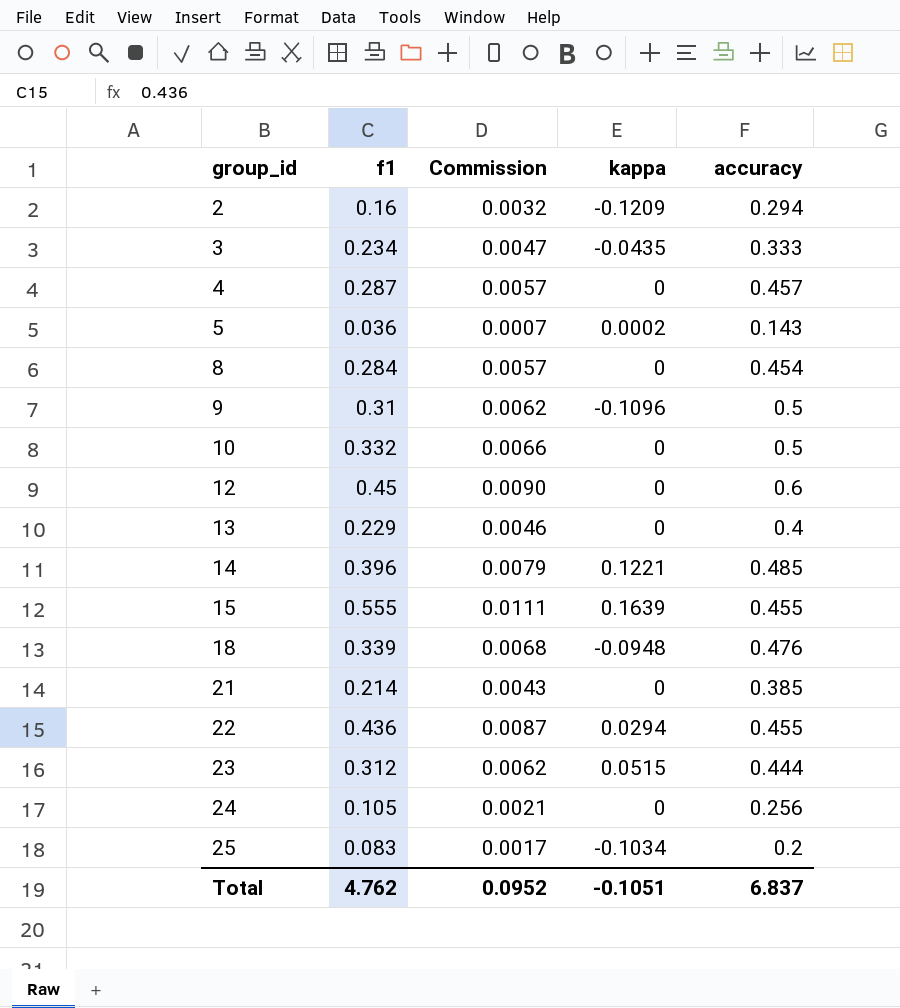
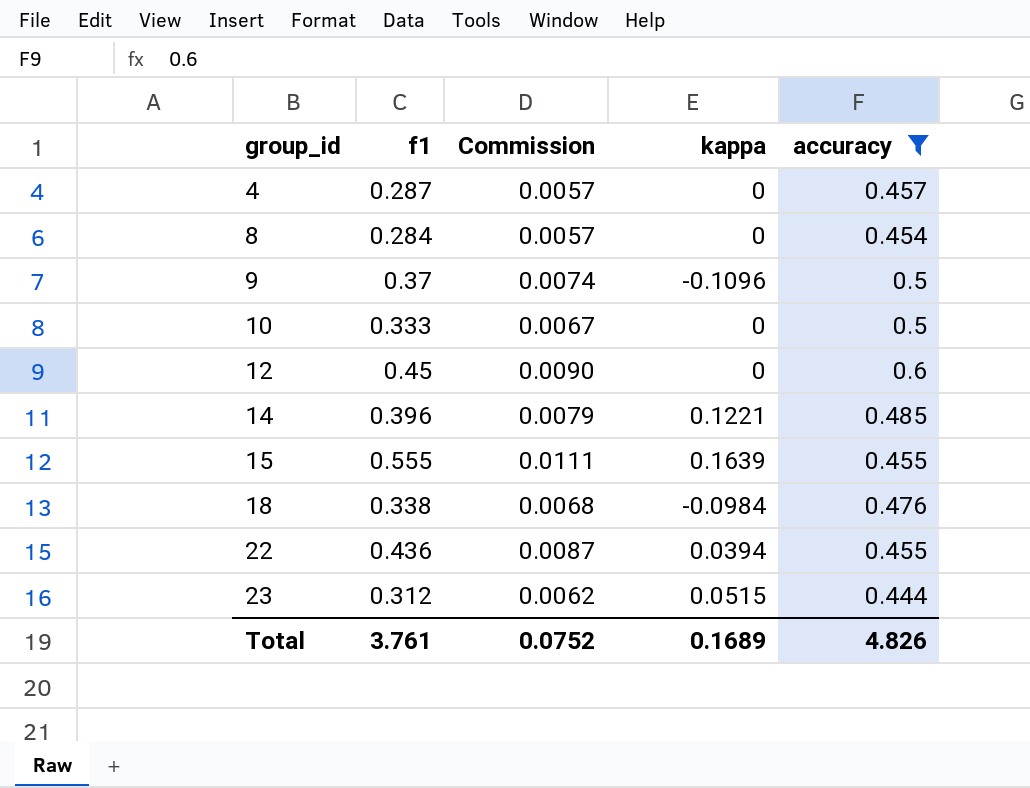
filter: none -> accuracy >= 0.444
9 | f1: 0.31 -> 0.37
9 | Commission: 0.0062 -> 0.0074
10 | f1: 0.332 -> 0.333
10 | Commission: 0.0066 -> 0.0067
18 | f1: 0.339 -> 0.338
18 | kappa: -0.0948 -> -0.0984
22 | kappa: 0.0294 -> 0.0394
Total | f1: 4.762 -> 3.761
Total | Commission: 0.0952 -> 0.0752
Total | kappa: -0.1051 -> 0.1689
Total | accuracy: 6.837 -> 4.826

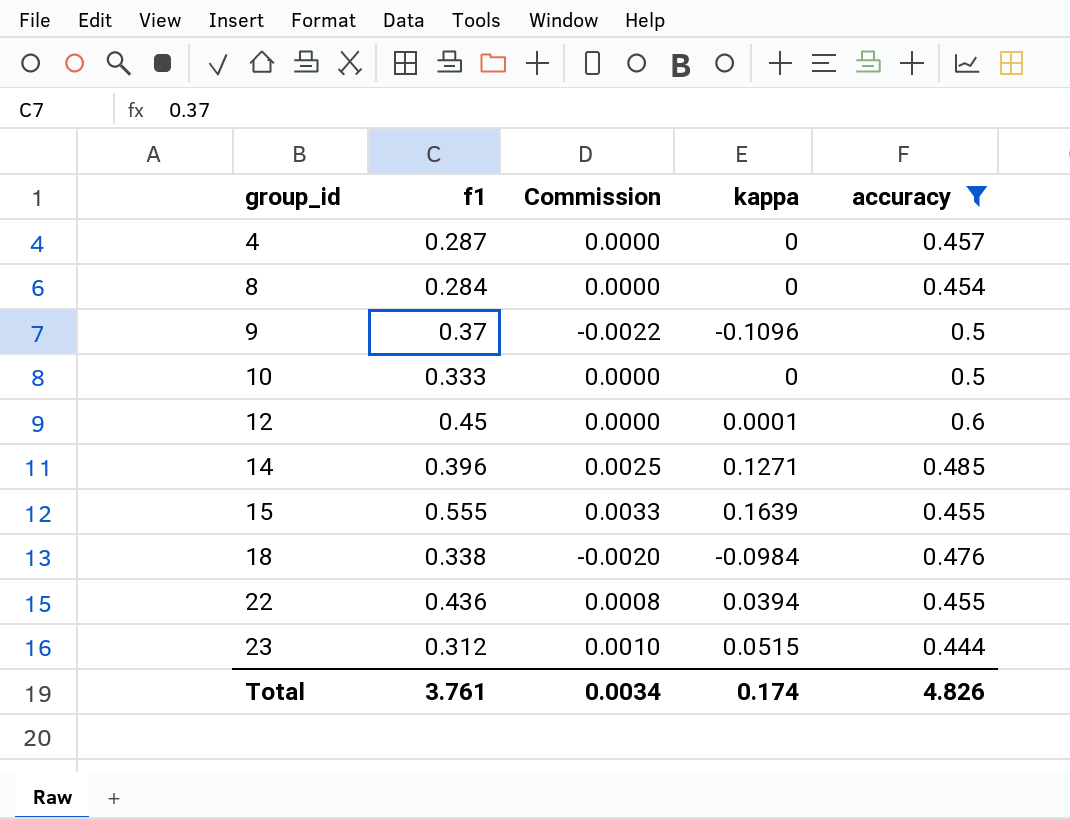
column Commission | formula: [f1] * 0.02 -> [kappa] * 0.02
12 | kappa: 0 -> 0.0001
14 | kappa: 0.1221 -> 0.1271
Total | Commission: 0.0752 -> 0.0034
Total | kappa: 0.1689 -> 0.174

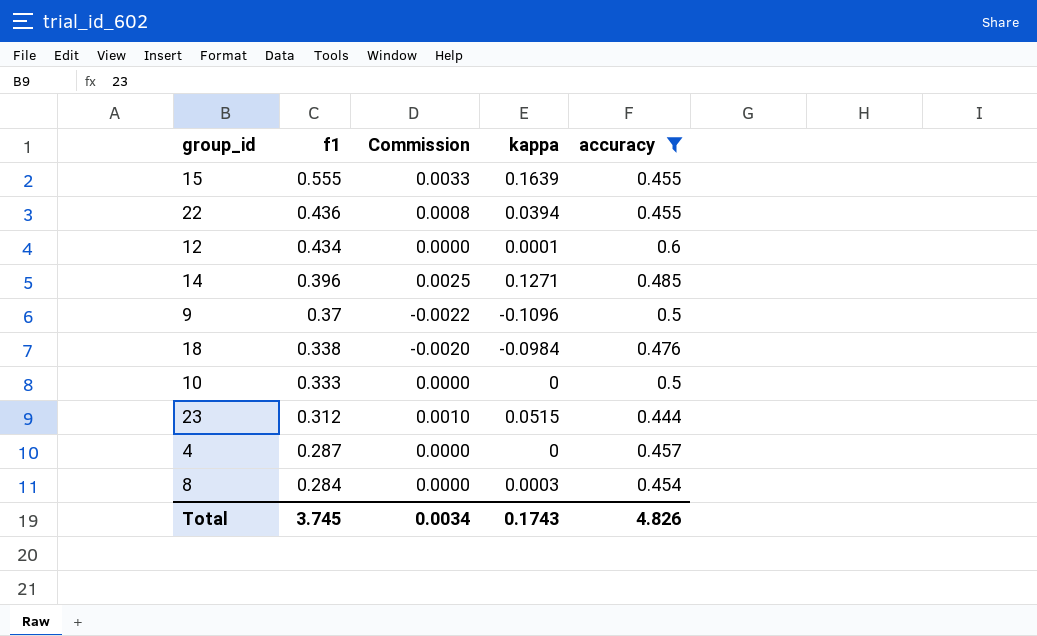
row order: group_id ascending -> f1 descending
12 | f1: 0.45 -> 0.434
8 | kappa: 0 -> 0.0003
Total | f1: 3.761 -> 3.745
Total | kappa: 0.174 -> 0.1743

